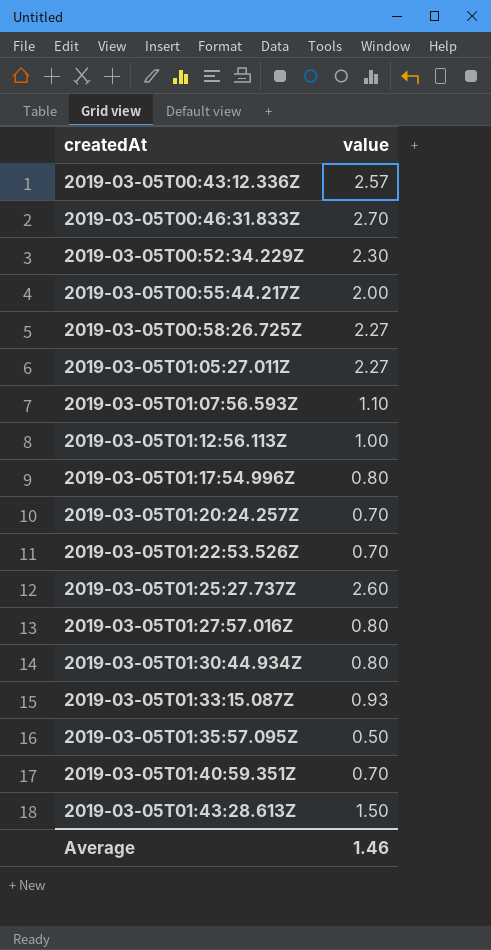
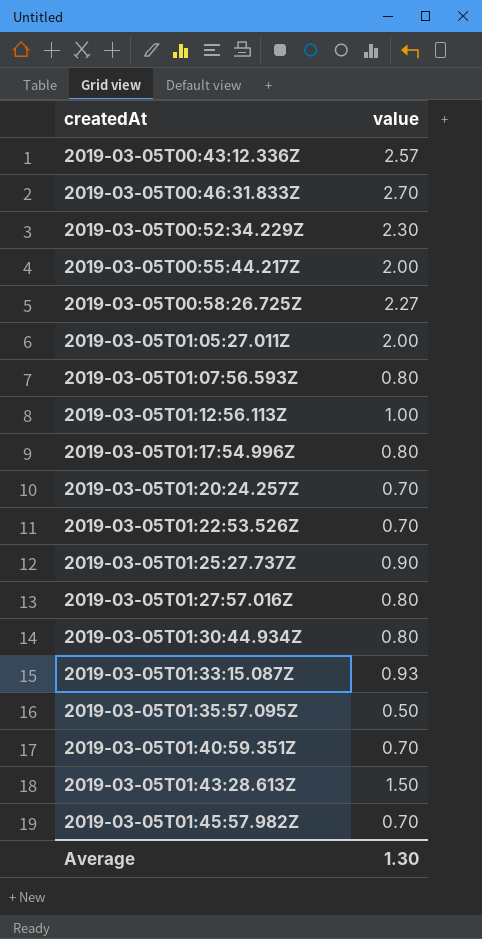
2019-03-05T01:05:27.011Z | value: 2.27 -> 2.00
2019-03-05T01:07:56.593Z | value: 1.10 -> 0.80
2019-03-05T01:25:27.737Z | value: 2.60 -> 0.90
row 2019-03-05T01:45:57.982Z: none -> 0.70
Average | value: 1.46 -> 1.30

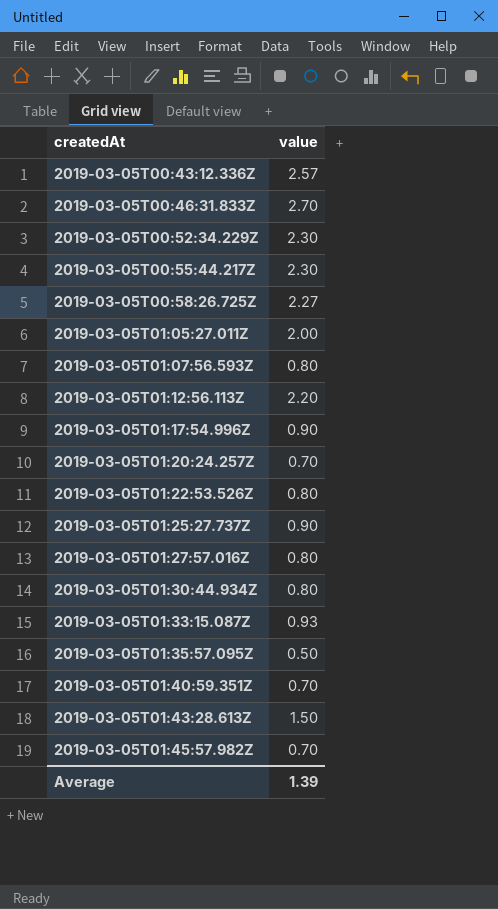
2019-03-05T00:55:44.217Z | value: 2.00 -> 2.30
2019-03-05T01:12:56.113Z | value: 1.00 -> 2.20
2019-03-05T01:17:54.996Z | value: 0.80 -> 0.90
2019-03-05T01:22:53.526Z | value: 0.70 -> 0.80
Average | value: 1.30 -> 1.39

